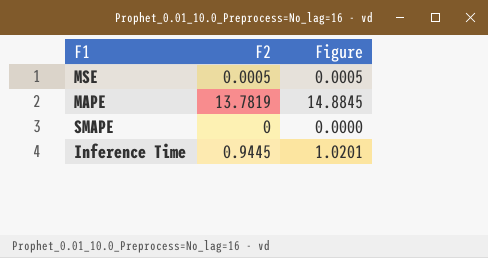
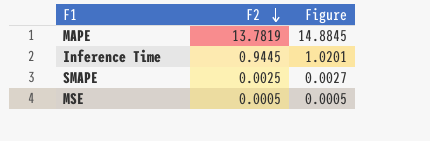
row order: none -> F2 descending
SMAPE | F2: 0 -> 0.0025
SMAPE | Figure: 0.0000 -> 0.0027

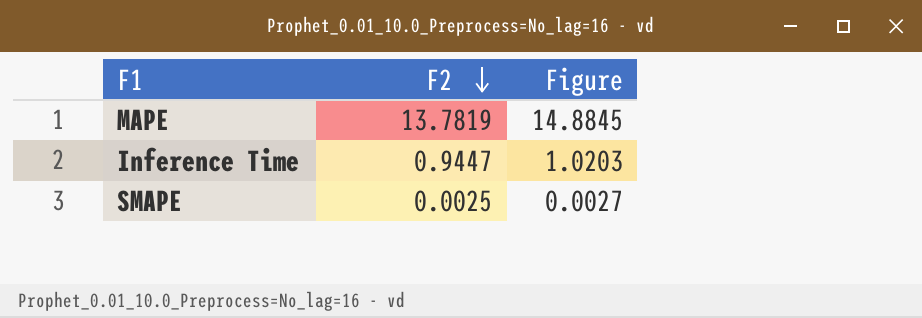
row MSE: 0.0005 | 0.0005 -> none
Inference Time | F2: 0.9445 -> 0.9447
Inference Time | Figure: 1.0201 -> 1.0203

